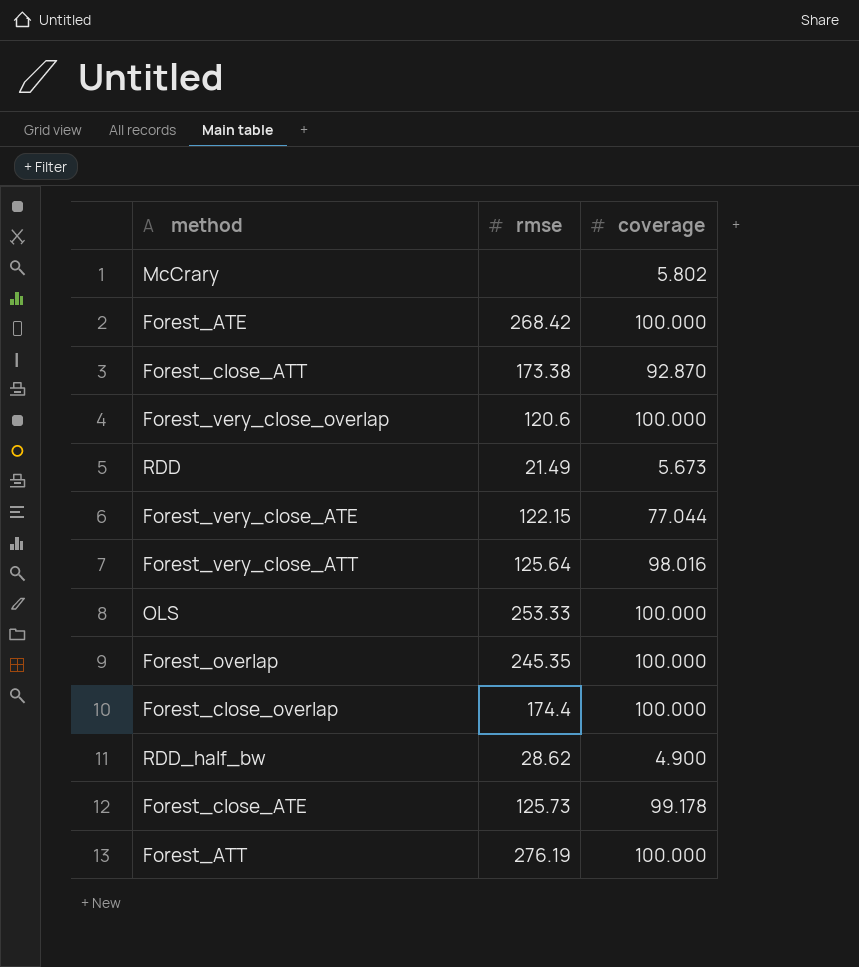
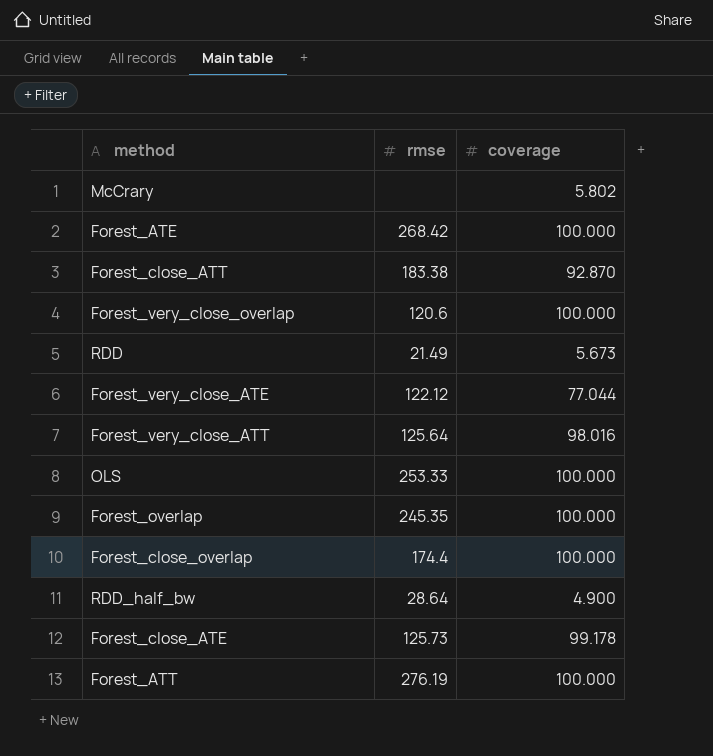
Forest_close_ATT | rmse: 173.38 -> 183.38
Forest_very_close_ATE | rmse: 122.15 -> 122.12
RDD_half_bw | rmse: 28.62 -> 28.64

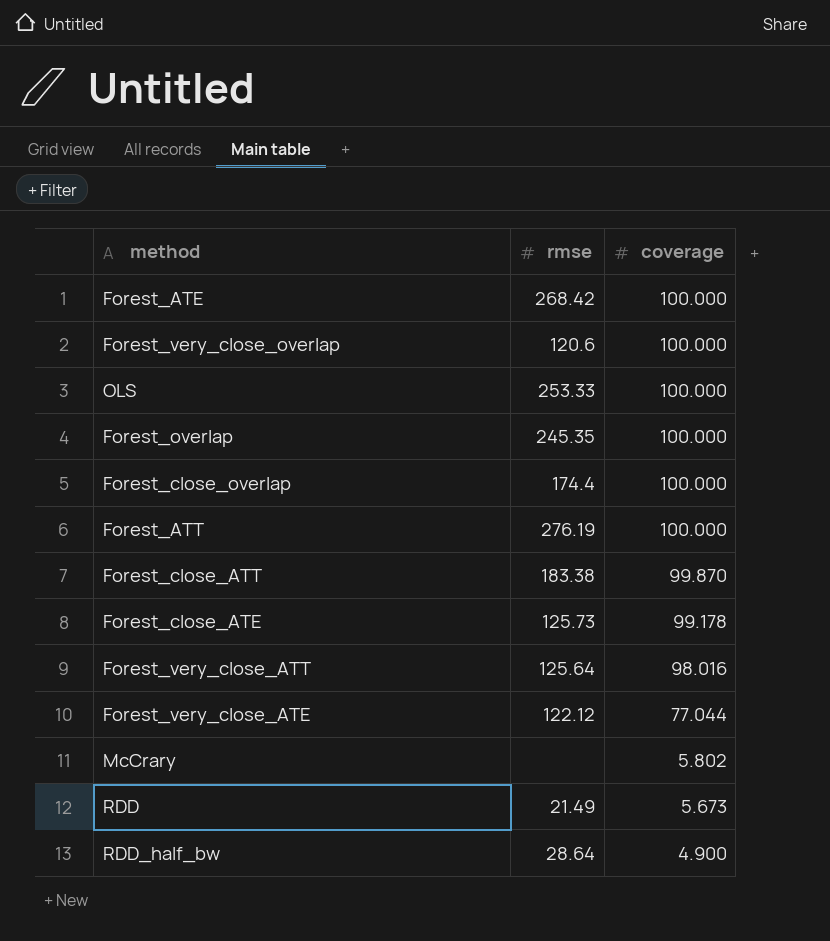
row order: none -> coverage descending
Forest_close_ATT | coverage: 92.870 -> 99.870

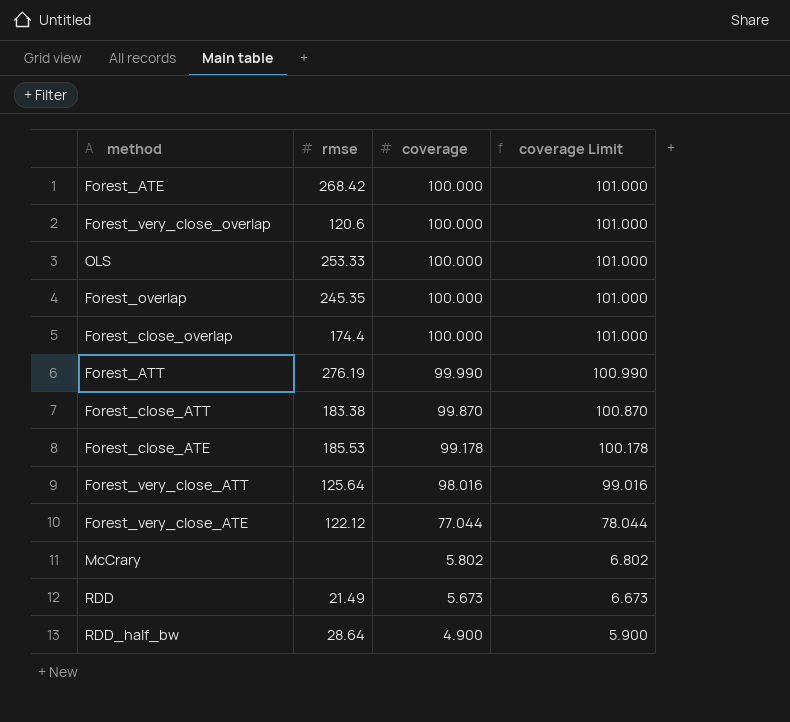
column coverage Limit | formula: none -> [coverage] + 1
Forest_ATT | coverage: 100.000 -> 99.990
Forest_close_ATE | rmse: 125.73 -> 185.53

